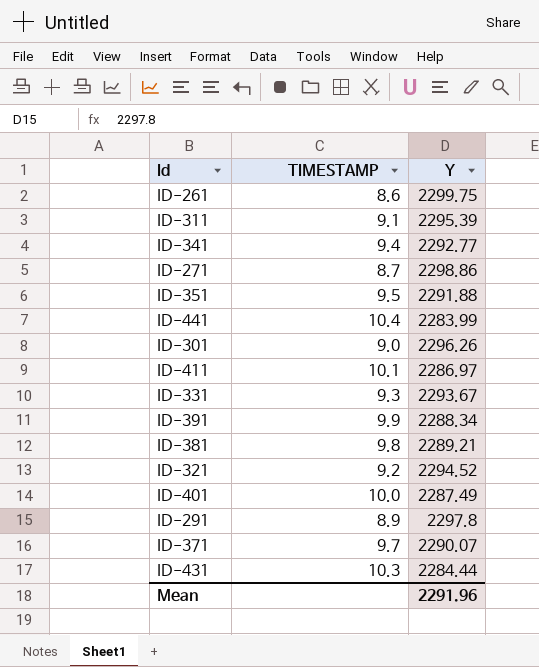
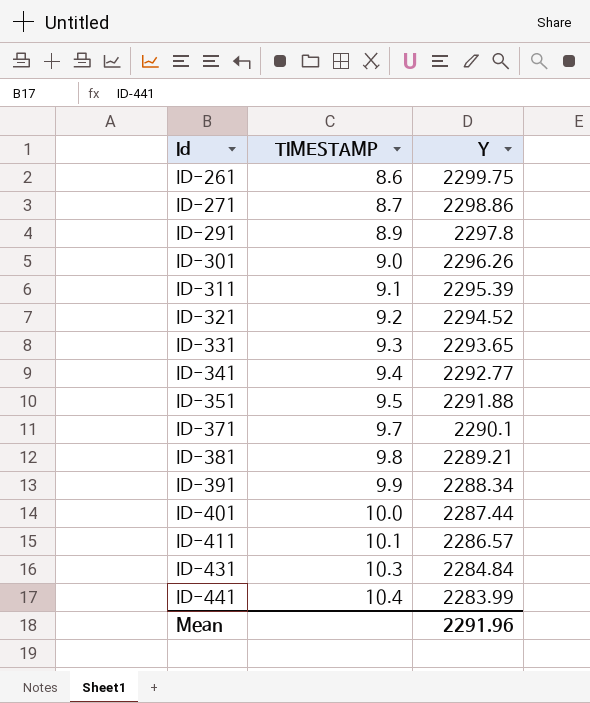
row order: none -> Id ascending
ID-331 | Y: 2293.67 -> 2293.65
ID-371 | Y: 2290.07 -> 2290.1
ID-401 | Y: 2287.49 -> 2287.44
ID-411 | Y: 2286.97 -> 2286.57
ID-431 | Y: 2284.44 -> 2284.84

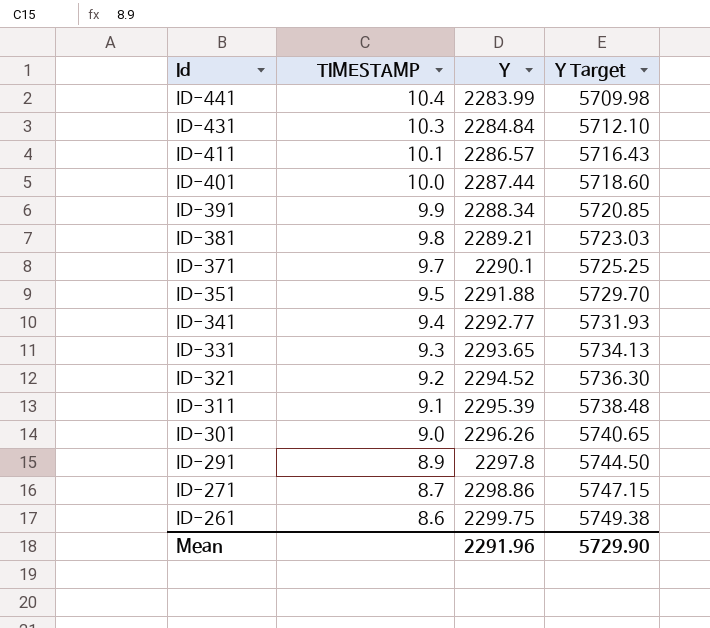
row order: Id ascending -> Id descending
column Y Target | formula: none -> [Y] * 2.5

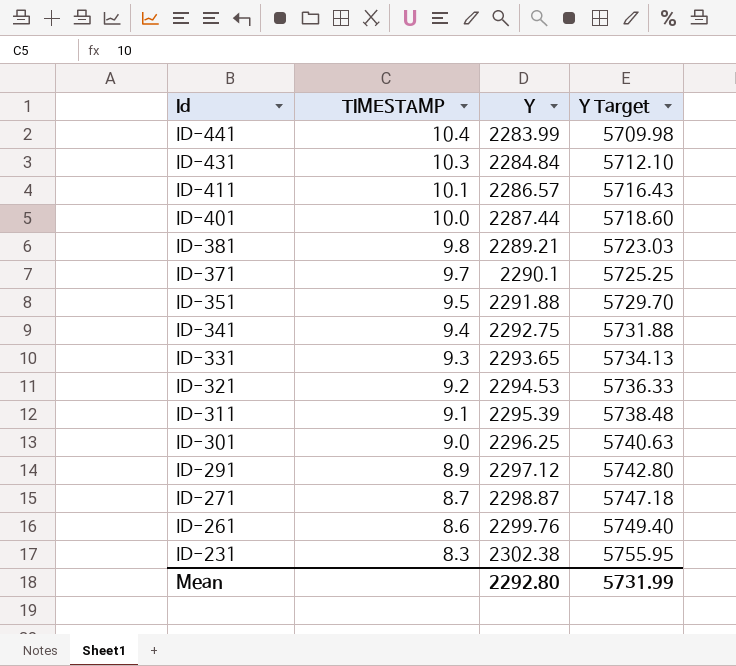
row ID-391: 9.9 | 2288.34 | 5720.85 -> none
ID-341 | Y: 2292.77 -> 2292.75
ID-341 | Y Target: 5731.93 -> 5731.88
ID-321 | Y: 2294.52 -> 2294.53
ID-321 | Y Target: 5736.30 -> 5736.33
ID-301 | Y: 2296.26 -> 2296.25
ID-301 | Y Target: 5740.65 -> 5740.63
ID-291 | Y: 2297.8 -> 2297.12
ID-291 | Y Target: 5744.50 -> 5742.80
ID-271 | Y: 2298.86 -> 2298.87
ID-271 | Y Target: 5747.15 -> 5747.18
ID-261 | Y: 2299.75 -> 2299.76
ID-261 | Y Target: 5749.38 -> 5749.40
row ID-231: none -> 8.3 | 2302.38 | 5755.95
Mean | Y: 2291.96 -> 2292.80
Mean | Y Target: 5729.90 -> 5731.99

